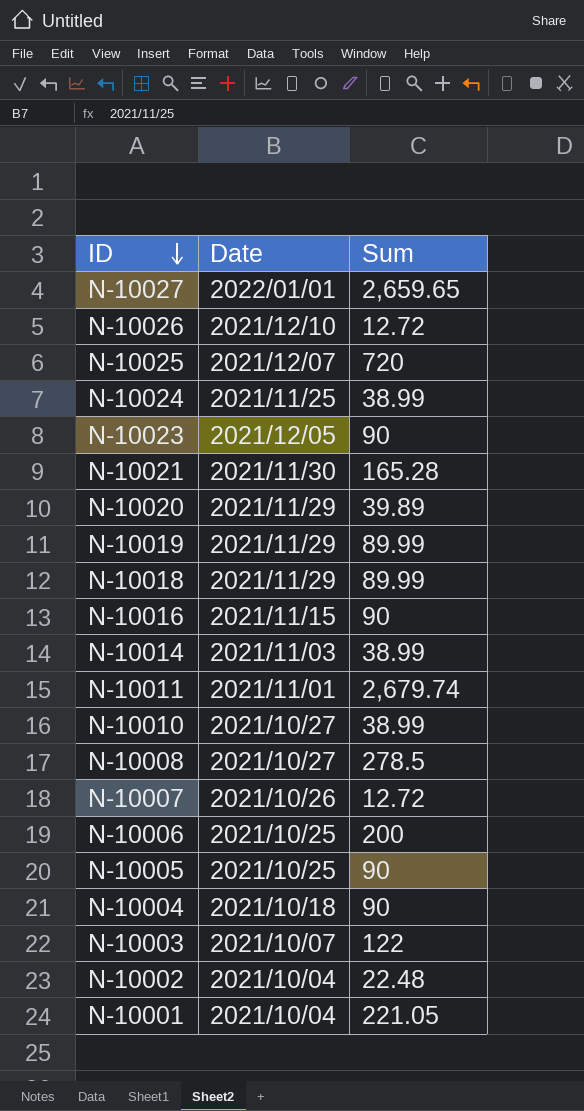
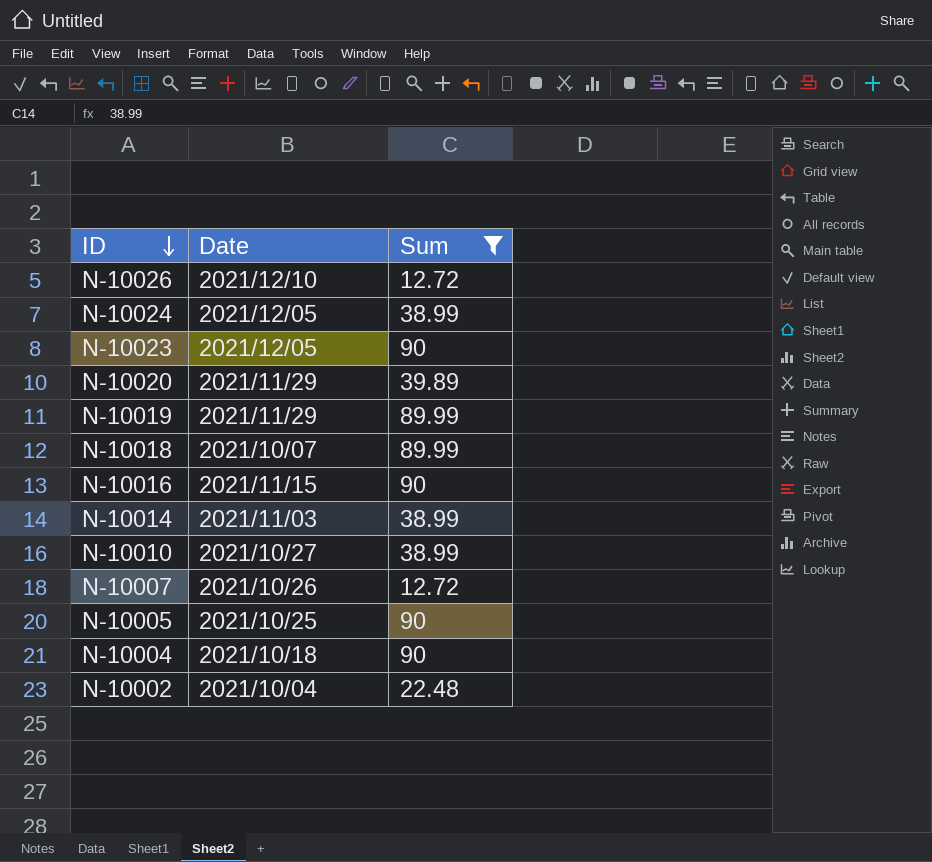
filter: none -> Sum <= 90
N-10024 | Date: 2021/11/25 -> 2021/12/05
N-10018 | Date: 2021/11/29 -> 2021/10/07

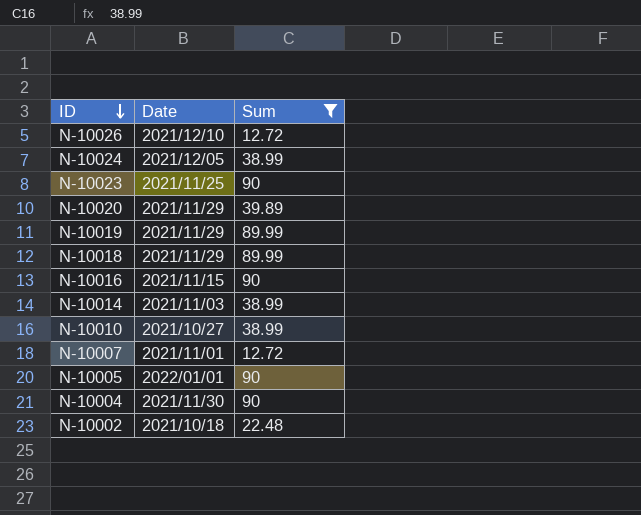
N-10023 | Date: 2021/12/05 -> 2021/11/25
N-10018 | Date: 2021/10/07 -> 2021/11/29
N-10007 | Date: 2021/10/26 -> 2021/11/01
N-10005 | Date: 2021/10/25 -> 2022/01/01
N-10004 | Date: 2021/10/18 -> 2021/11/30
N-10002 | Date: 2021/10/04 -> 2021/10/18

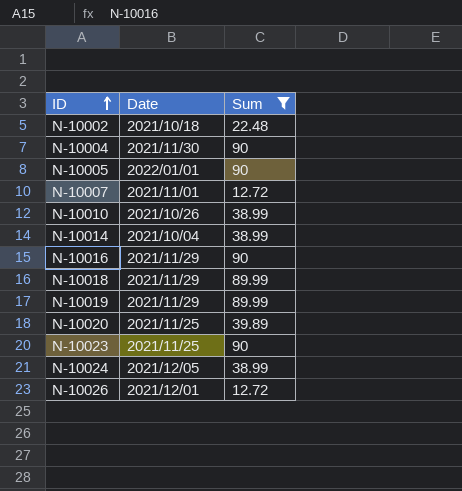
row order: ID descending -> ID ascending
N-10010 | Date: 2021/10/27 -> 2021/10/26
N-10014 | Date: 2021/11/03 -> 2021/10/04
N-10016 | Date: 2021/11/15 -> 2021/11/29
N-10020 | Date: 2021/11/29 -> 2021/11/25
N-10026 | Date: 2021/12/10 -> 2021/12/01

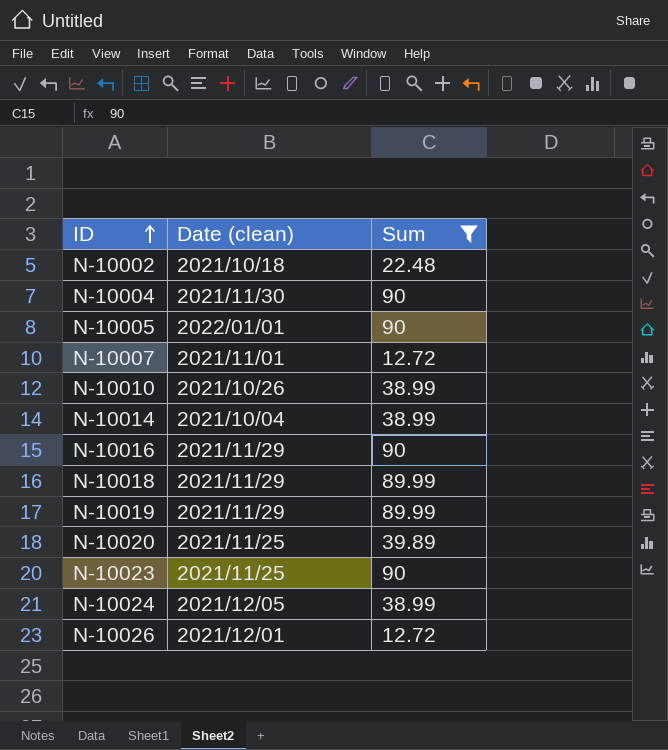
column name: Date -> Date (clean)

